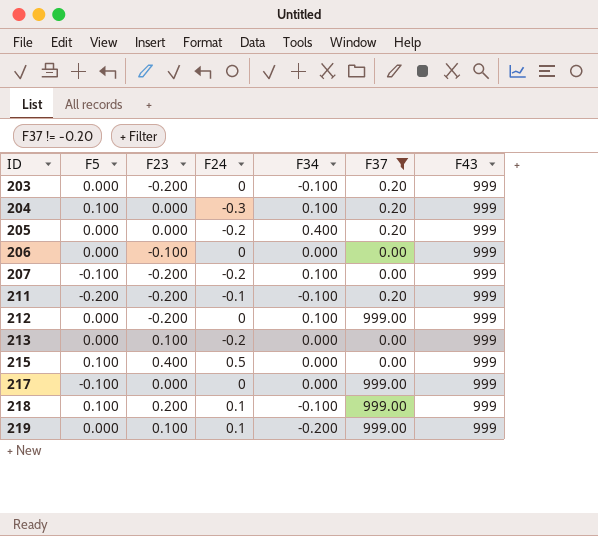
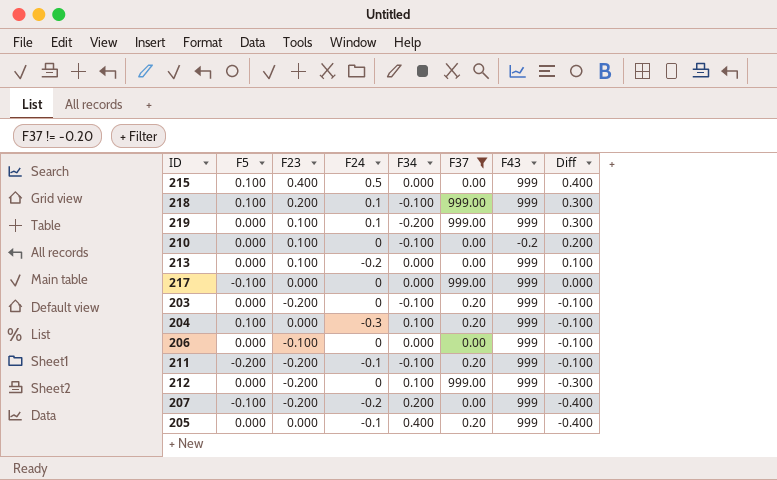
row order: ID ascending -> Diff descending
column Diff | formula: none -> [F23] - [F34]
row 210: none -> 0.000 | 0.100 | 0 | -0.100 | 0.00 | -0.2 | 0.200
207 | F34: 0.100 -> 0.200
205 | F24: -0.2 -> -0.1

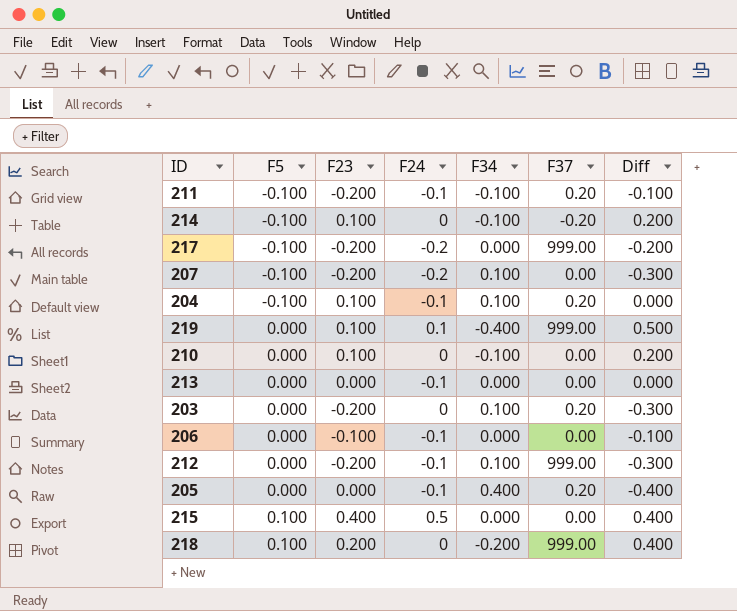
filter: F37 != -0.20 -> none
row order: Diff descending -> F5 ascending
column F43 | position: 7 -> none
211 | F5: -0.200 -> -0.100
217 | F23: 0.000 -> -0.200
217 | F24: 0 -> -0.2
217 | Diff: 0.000 -> -0.200
207 | F34: 0.200 -> 0.100
207 | Diff: -0.400 -> -0.300
204 | F5: 0.100 -> -0.100
204 | F23: 0.000 -> 0.100
204 | F24: -0.3 -> -0.1
204 | Diff: -0.100 -> 0.000
219 | F34: -0.200 -> -0.400
219 | Diff: 0.300 -> 0.500
213 | F23: 0.100 -> 0.000
213 | F24: -0.2 -> -0.1
213 | Diff: 0.100 -> 0.000
203 | F34: -0.100 -> 0.100
203 | Diff: -0.100 -> -0.300
206 | F24: 0 -> -0.1
212 | F24: 0 -> -0.1
218 | F24: 0.1 -> 0
218 | F34: -0.100 -> -0.200
218 | Diff: 0.300 -> 0.400

